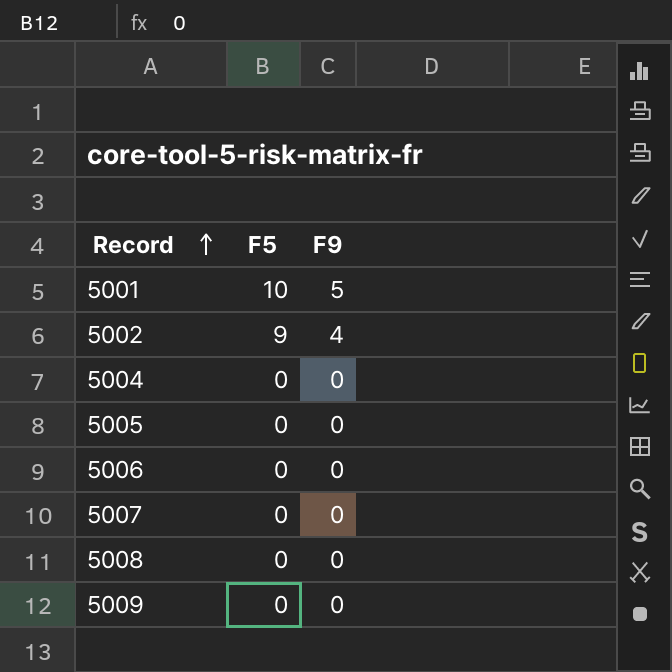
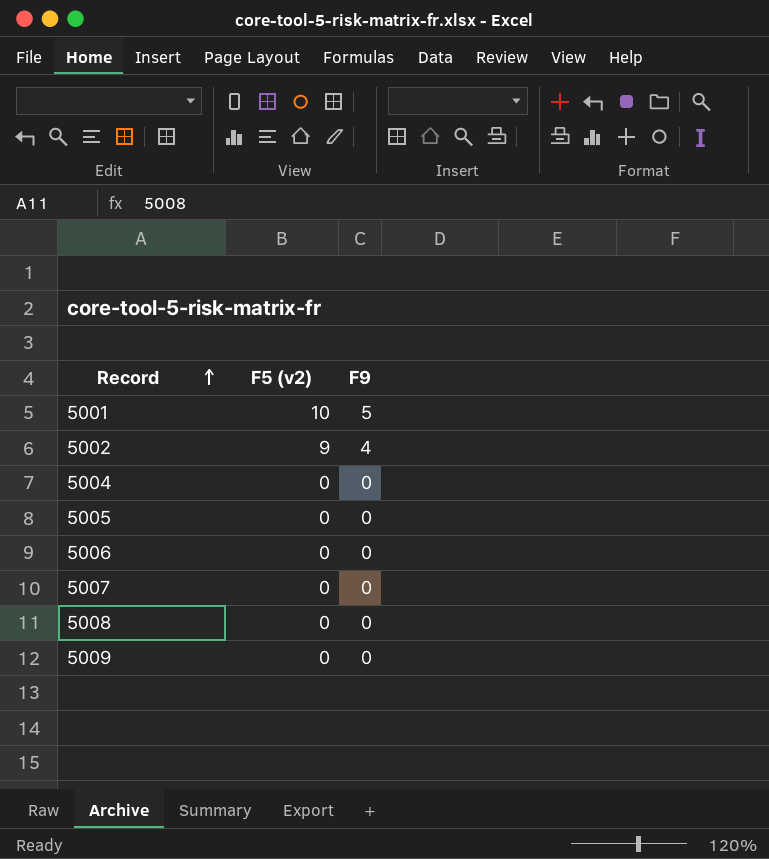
column name: F5 -> F5 (v2)

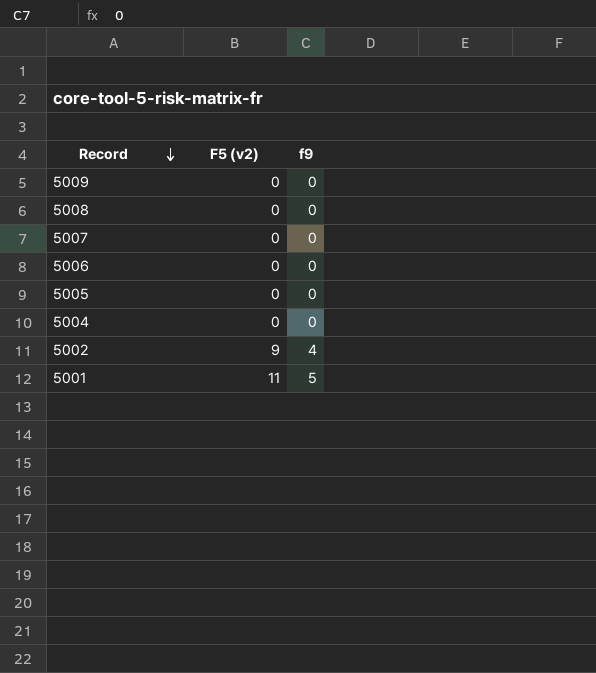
row order: Record ascending -> Record descending
column name: F9 -> f9
5001 | F5 (v2): 10 -> 11

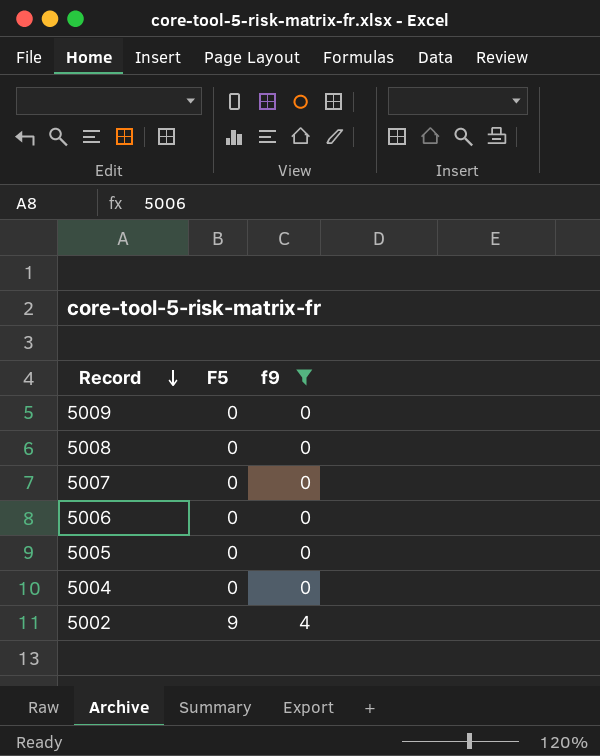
filter: none -> f9 != 5
column name: F5 (v2) -> F5

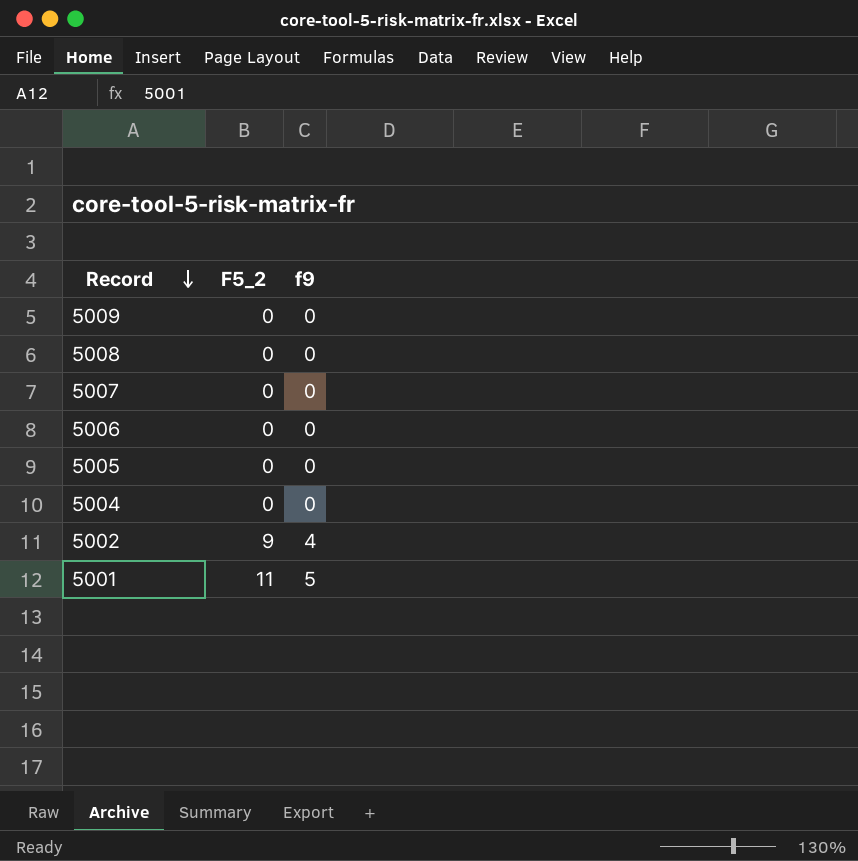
filter: f9 != 5 -> none
column name: F5 -> F5_2

